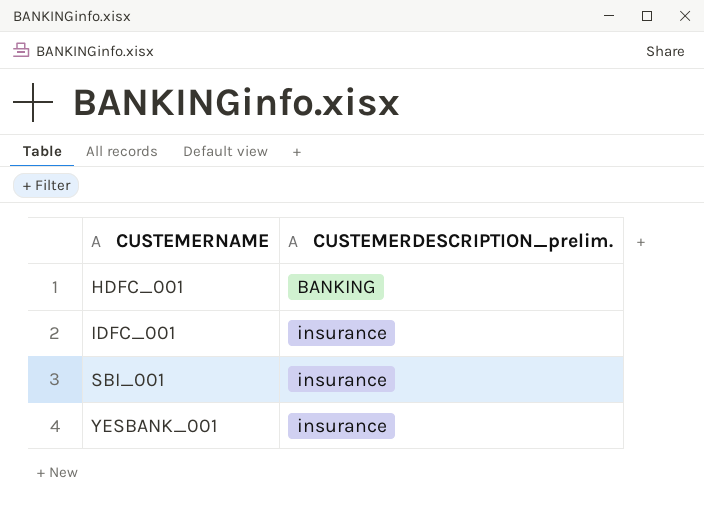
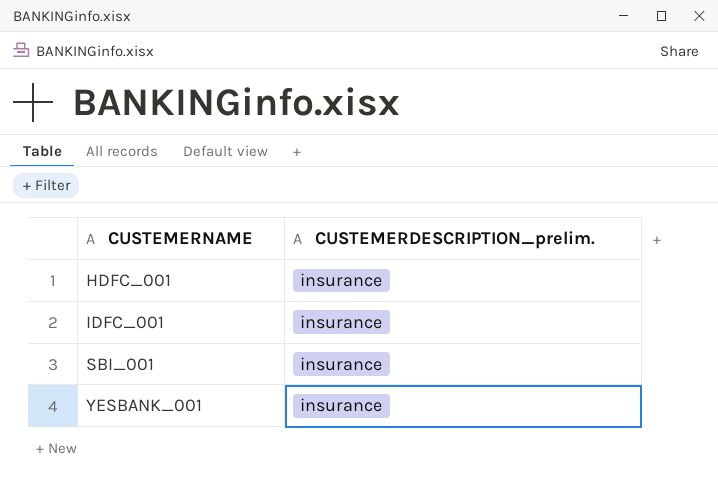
HDFC_001 | CUSTEMERDESCRIPTION_prelim.: BANKING -> insurance

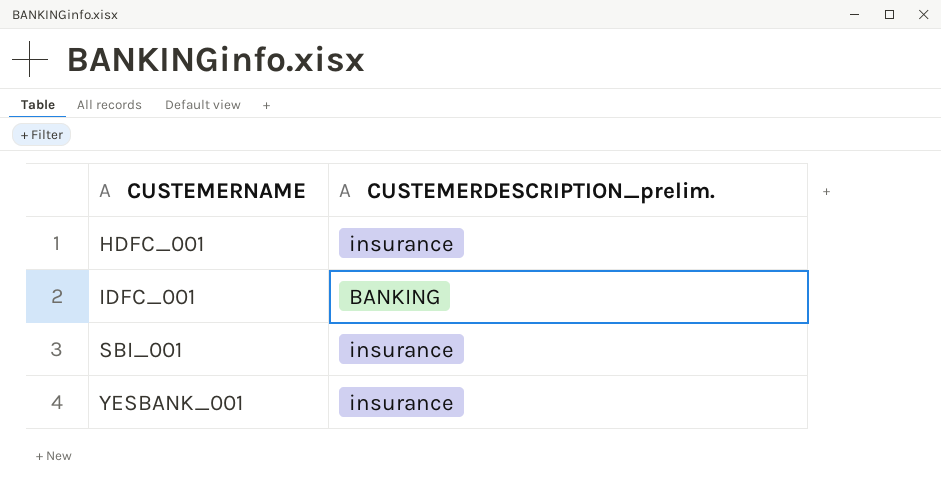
IDFC_001 | CUSTEMERDESCRIPTION_prelim.: insurance -> BANKING

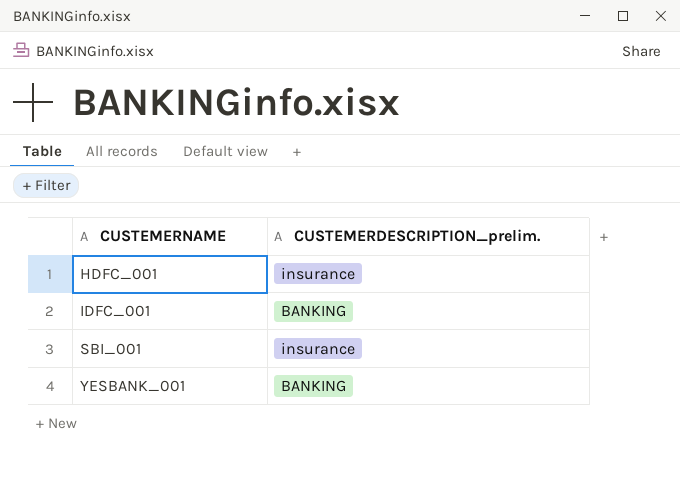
YESBANK_001 | CUSTEMERDESCRIPTION_prelim.: insurance -> BANKING

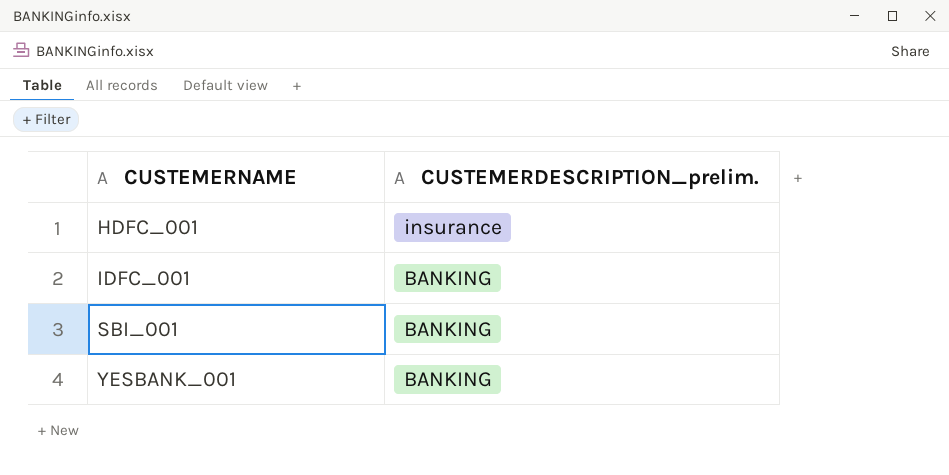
SBI_001 | CUSTEMERDESCRIPTION_prelim.: insurance -> BANKING

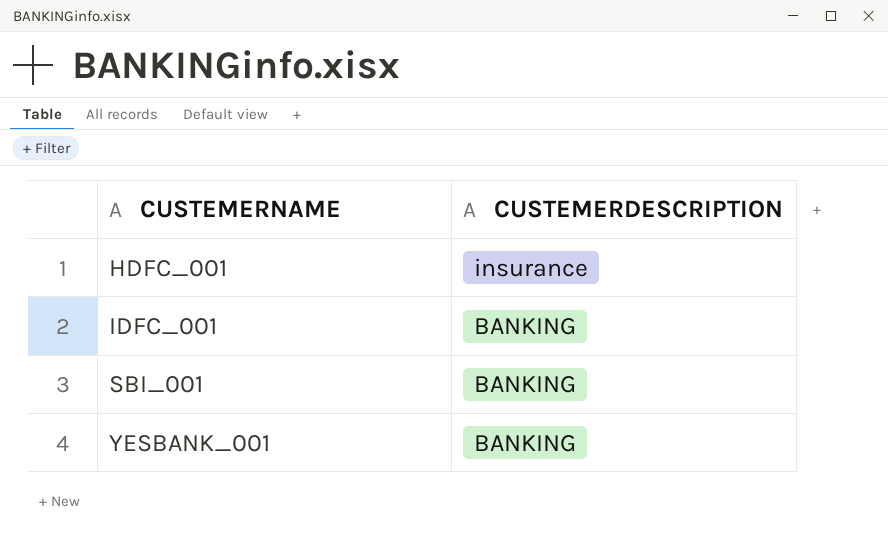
column name: CUSTEMERDESCRIPTION_prelim. -> CUSTEMERDESCRIPTION

